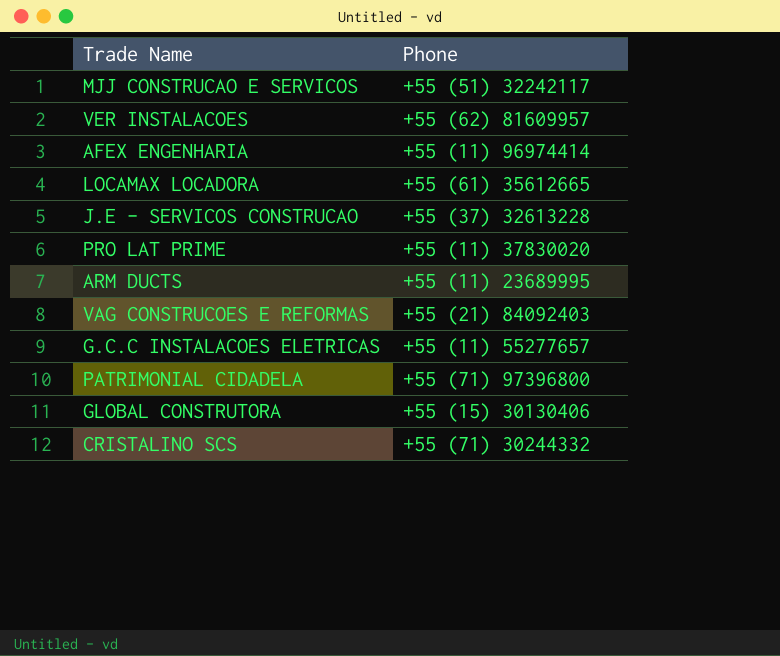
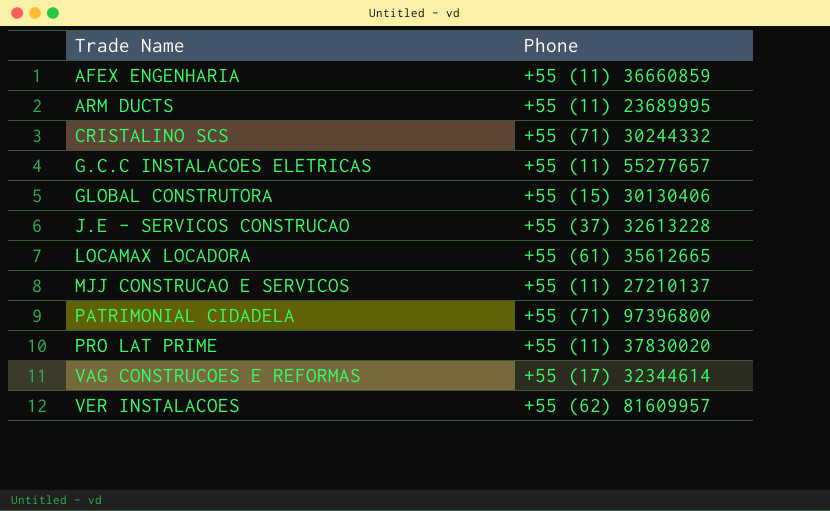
row order: none -> Trade Name ascending
AFEX ENGENHARIA | Phone: +55 (11) 96974414 -> +55 (11) 36660859
MJJ CONSTRUCAO E SERVICOS | Phone: +55 (51) 32242117 -> +55 (11) 27210137
VAG CONSTRUCOES E REFORMAS | Phone: +55 (21) 84092403 -> +55 (17) 32344614

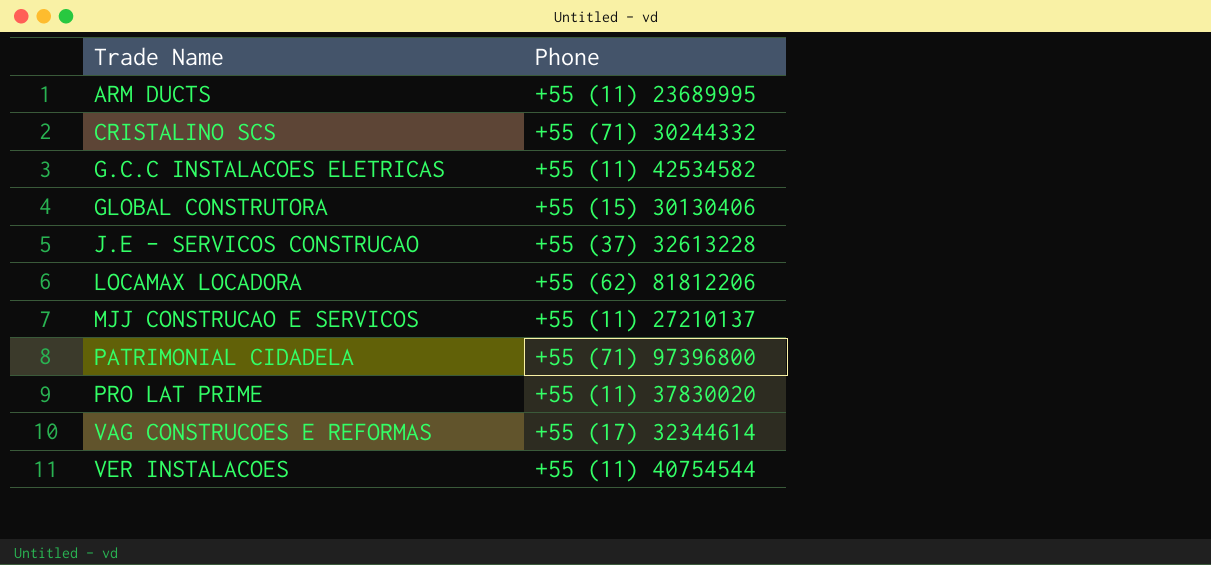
row AFEX ENGENHARIA: +55 (11) 36660859 -> none
G.C.C INSTALACOES ELETRICAS | Phone: +55 (11) 55277657 -> +55 (11) 42534582
LOCAMAX LOCADORA | Phone: +55 (61) 35612665 -> +55 (62) 81812206
VER INSTALACOES | Phone: +55 (62) 81609957 -> +55 (11) 40754544

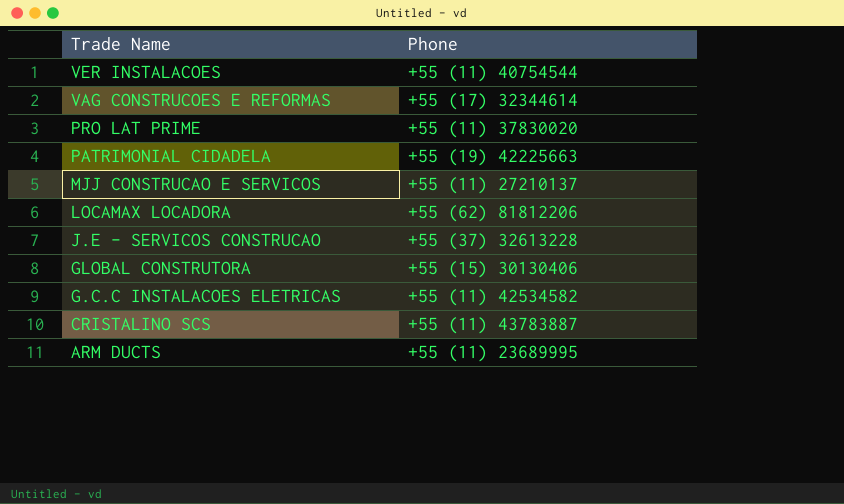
row order: Trade Name ascending -> Trade Name descending
PATRIMONIAL CIDADELA | Phone: +55 (71) 97396800 -> +55 (19) 42225663
CRISTALINO SCS | Phone: +55 (71) 30244332 -> +55 (11) 43783887

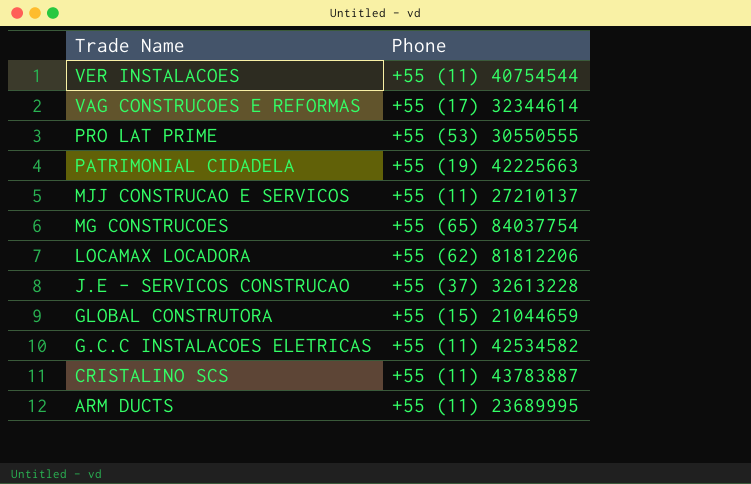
PRO LAT PRIME | Phone: +55 (11) 37830020 -> +55 (53) 30550555
row MG CONSTRUCOES: none -> +55 (65) 84037754
GLOBAL CONSTRUTORA | Phone: +55 (15) 30130406 -> +55 (15) 21044659

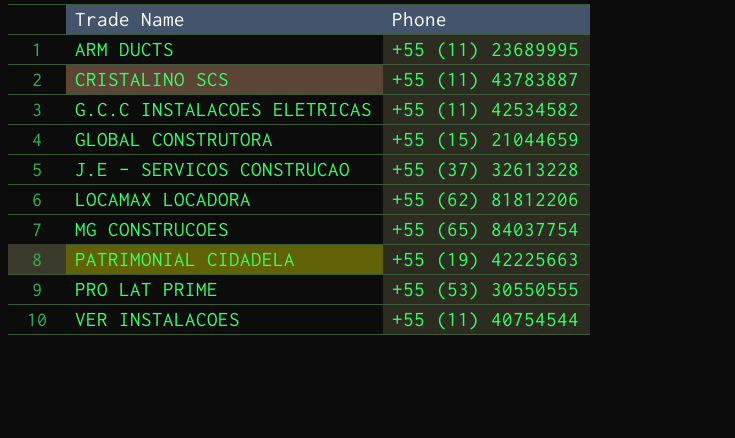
row order: Trade Name descending -> Trade Name ascending
row VAG CONSTRUCOES E REFORMAS: +55 (17) 32344614 -> none
row MJJ CONSTRUCAO E SERVICOS: +55 (11) 27210137 -> none

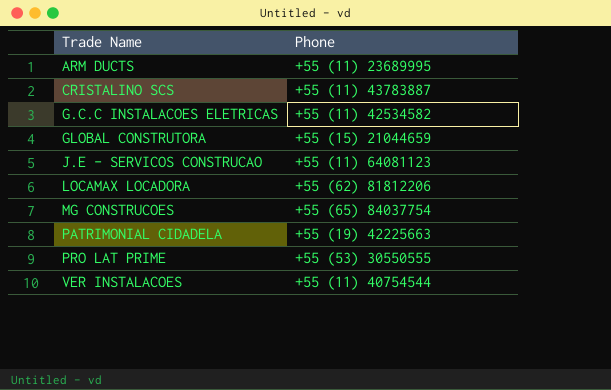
J.E - SERVICOS CONSTRUCAO | Phone: +55 (37) 32613228 -> +55 (11) 64081123

